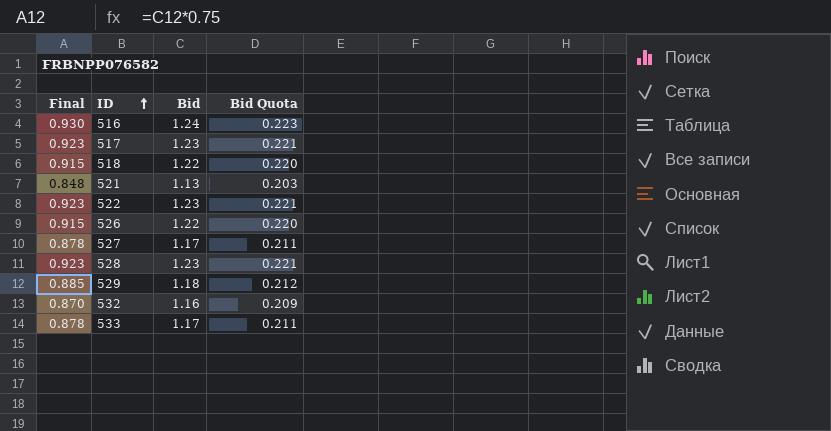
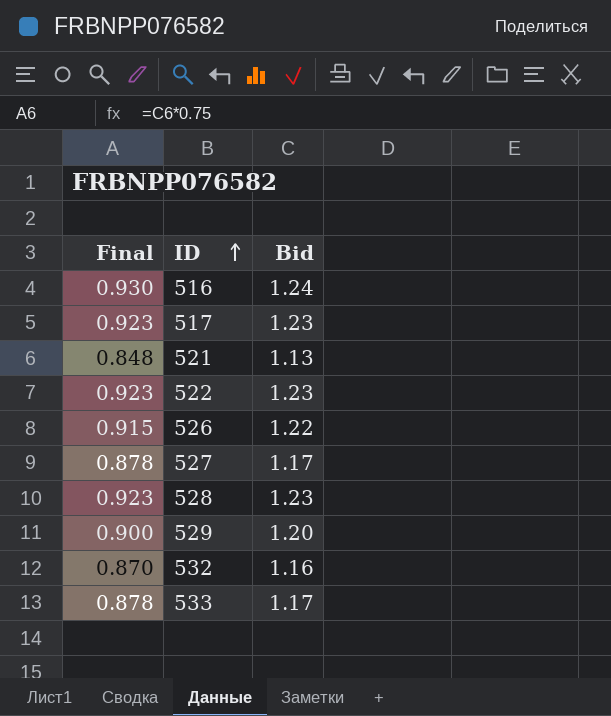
column Bid Quota | formula: [Bid] * 0.18 -> none
row 518: 0.915 | 1.22 | 0.220 -> none
529 | Final: 0.885 -> 0.900
529 | Bid: 1.18 -> 1.20

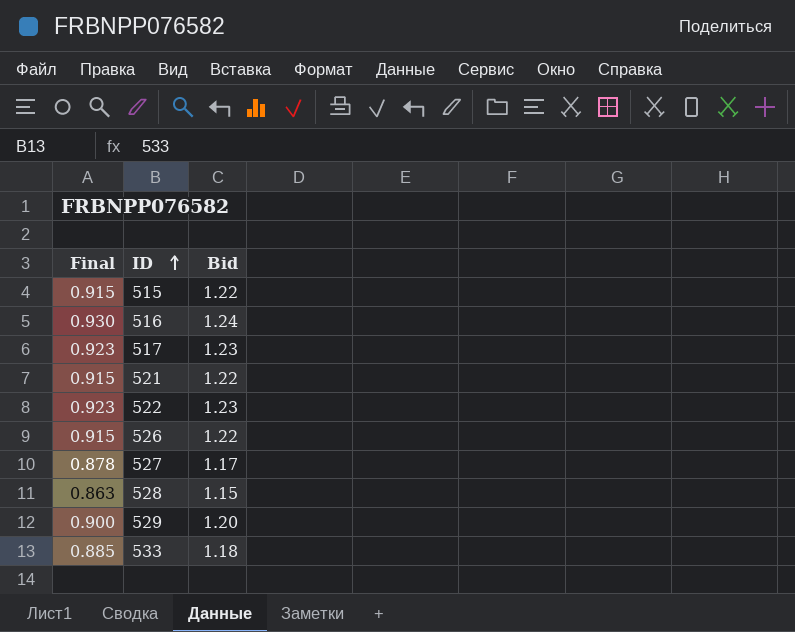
row 532: 0.870 | 1.16 -> none
row 515: none -> 0.915 | 1.22
521 | Final: 0.848 -> 0.915
521 | Bid: 1.13 -> 1.22
528 | Final: 0.923 -> 0.863
528 | Bid: 1.23 -> 1.15
533 | Final: 0.878 -> 0.885
533 | Bid: 1.17 -> 1.18

